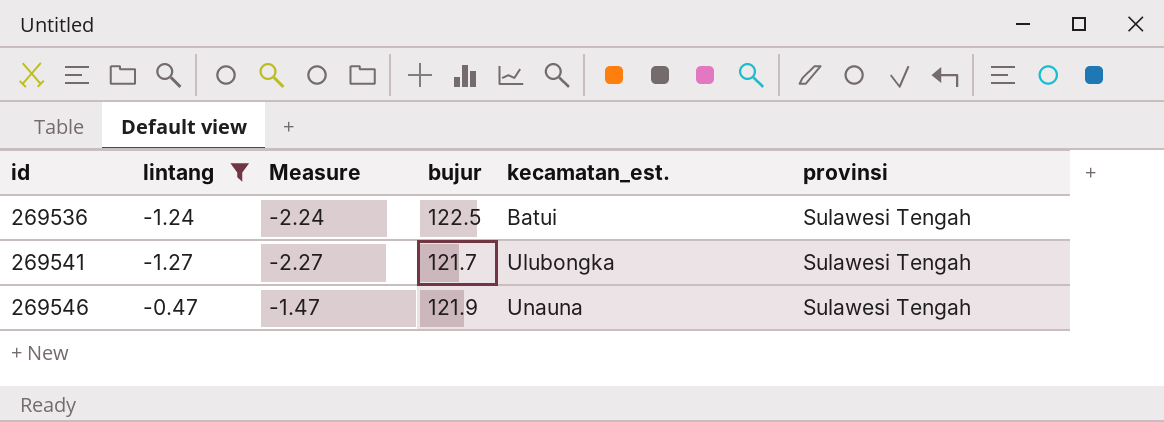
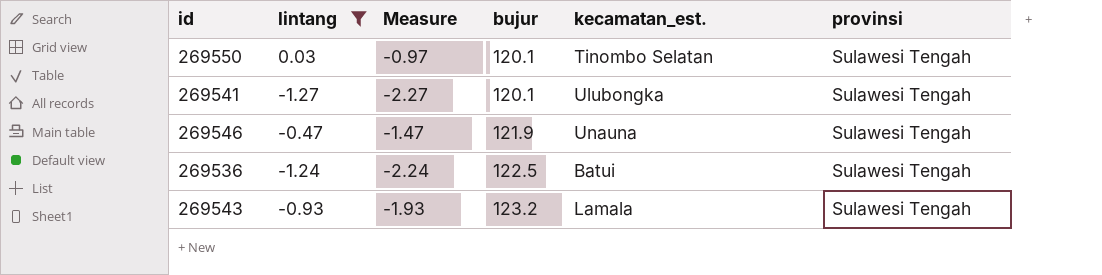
row order: id ascending -> bujur ascending
row 269550: none -> 0.03 | -0.97 | 120.1 | Tinombo Selatan | Sulawesi Tengah
269541 | bujur: 121.7 -> 120.1
row 269543: none -> -0.93 | -1.93 | 123.2 | Lamala | Sulawesi Tengah

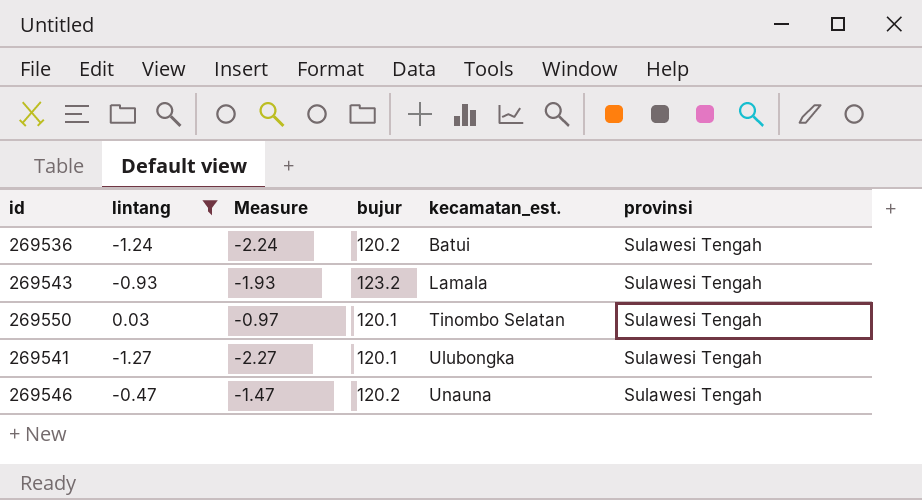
row order: bujur ascending -> kecamatan_est. ascending
269536 | bujur: 122.5 -> 120.2
269546 | bujur: 121.9 -> 120.2

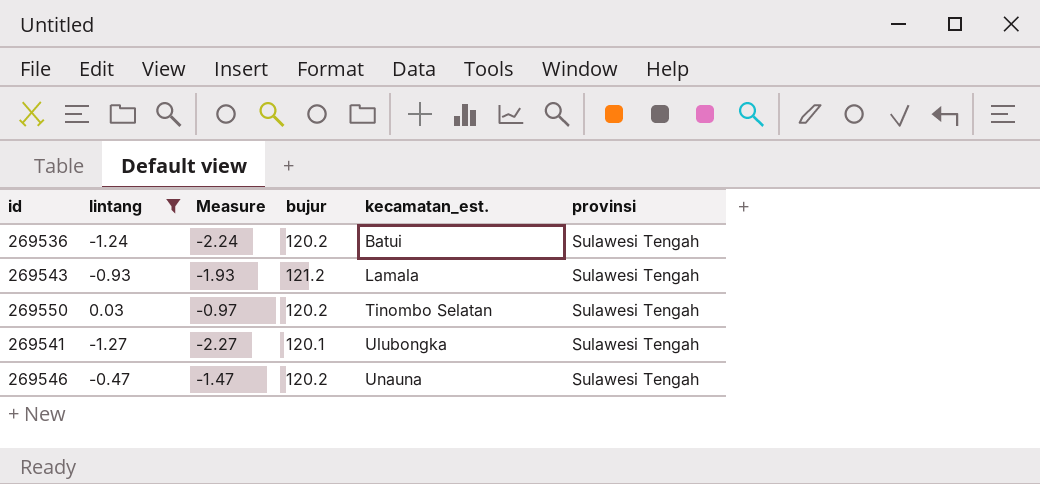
269543 | bujur: 123.2 -> 121.2
269550 | bujur: 120.1 -> 120.2

